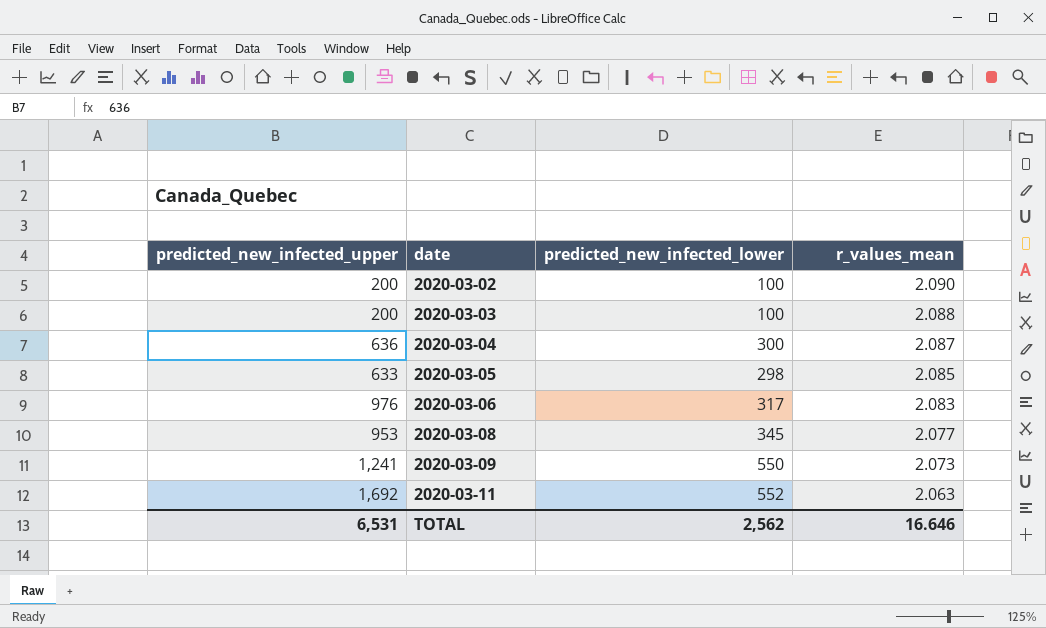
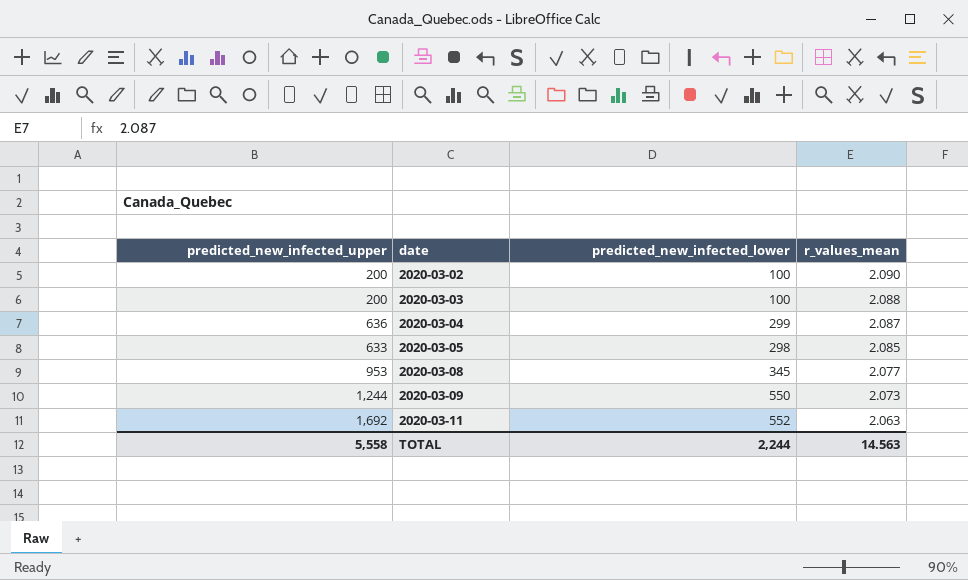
row 2020-03-06: 976 | 317 | 2.083 -> none
2020-03-04 | predicted_new_infected_lower: 300 -> 299
2020-03-09 | predicted_new_infected_upper: 1,241 -> 1,244
TOTAL | predicted_new_infected_upper: 6,531 -> 5,558
TOTAL | predicted_new_infected_lower: 2,562 -> 2,244
TOTAL | r_values_mean: 16.646 -> 14.563

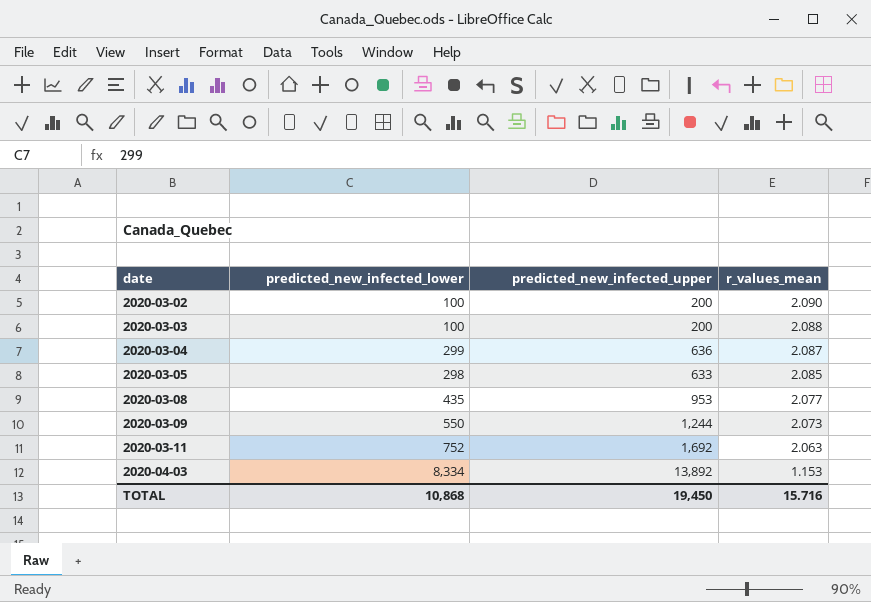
column predicted_new_infected_upper | position: 1 -> 3
2020-03-08 | predicted_new_infected_lower: 345 -> 435
2020-03-11 | predicted_new_infected_lower: 552 -> 752
row 2020-04-03: none -> 8,334 | 13,892 | 1.153
TOTAL | predicted_new_infected_lower: 2,244 -> 10,868
TOTAL | predicted_new_infected_upper: 5,558 -> 19,450
TOTAL | r_values_mean: 14.563 -> 15.716

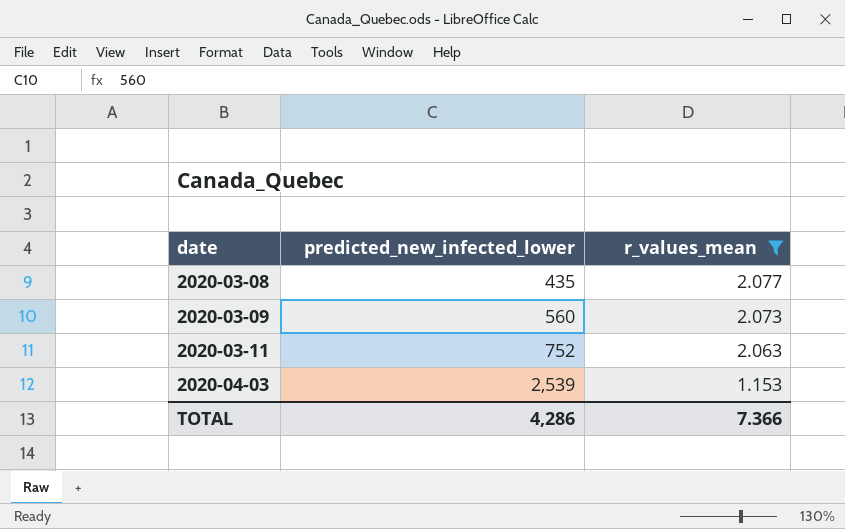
filter: none -> r_values_mean <= 2.077
column predicted_new_infected_upper | position: 3 -> none
2020-03-09 | predicted_new_infected_lower: 550 -> 560
2020-04-03 | predicted_new_infected_lower: 8,334 -> 2,539
TOTAL | predicted_new_infected_lower: 10,868 -> 4,286
TOTAL | r_values_mean: 15.716 -> 7.366

